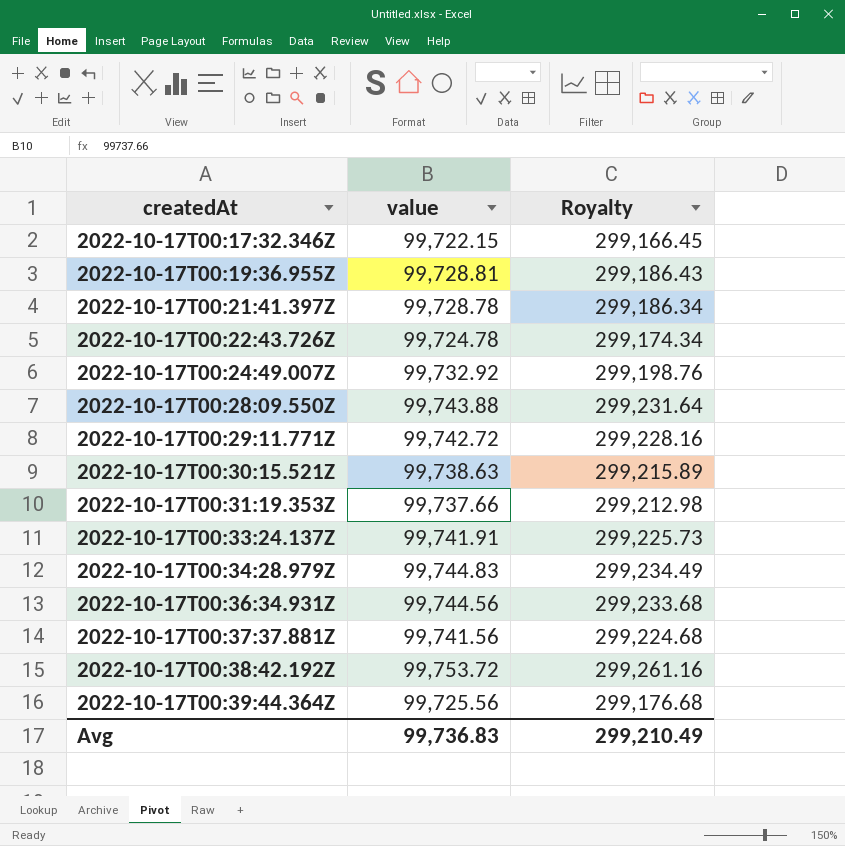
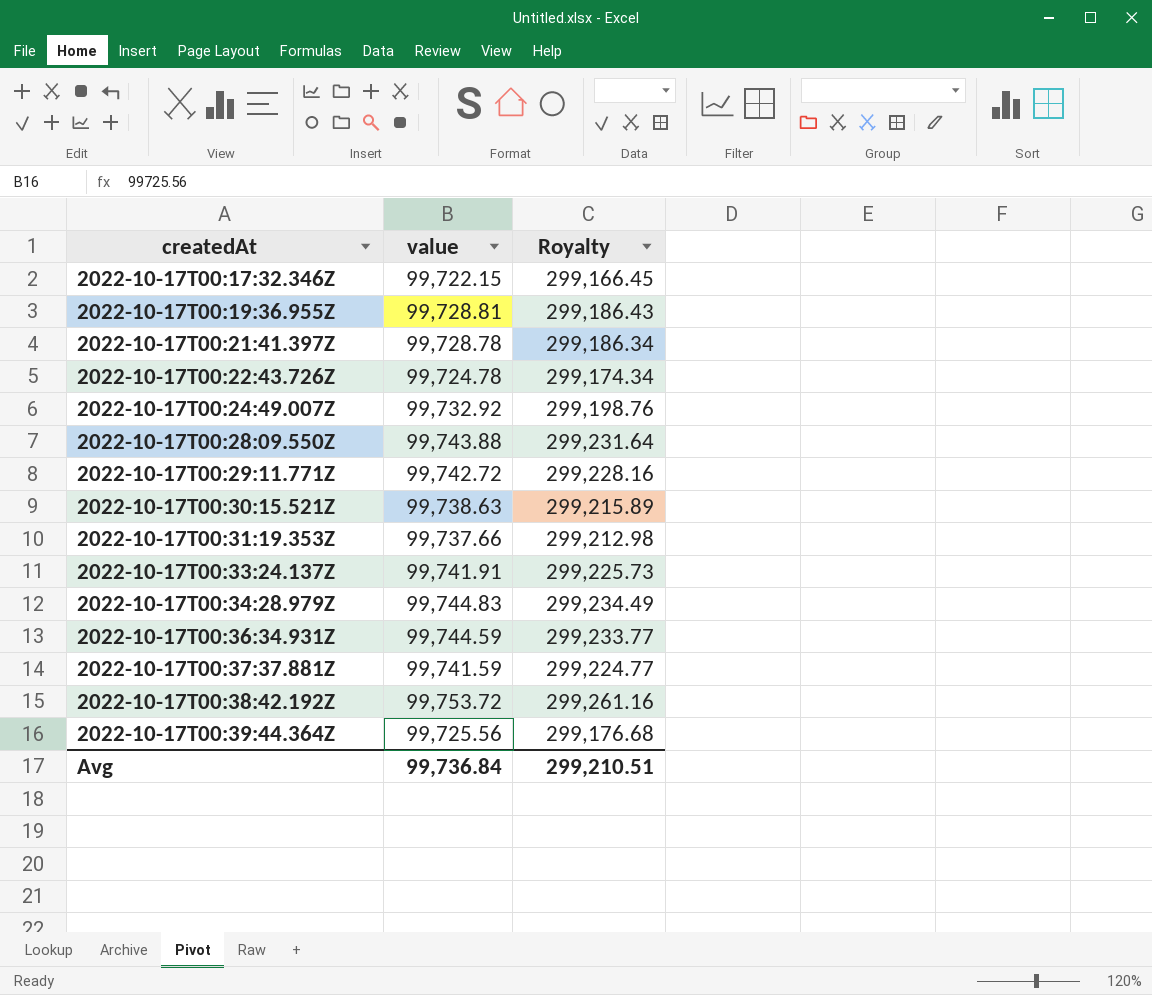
2022-10-17T00:36:34.931Z | value: 99,744.56 -> 99,744.59
2022-10-17T00:36:34.931Z | Royalty: 299,233.68 -> 299,233.77
2022-10-17T00:37:37.881Z | value: 99,741.56 -> 99,741.59
2022-10-17T00:37:37.881Z | Royalty: 299,224.68 -> 299,224.77
Avg | value: 99,736.83 -> 99,736.84
Avg | Royalty: 299,210.49 -> 299,210.51

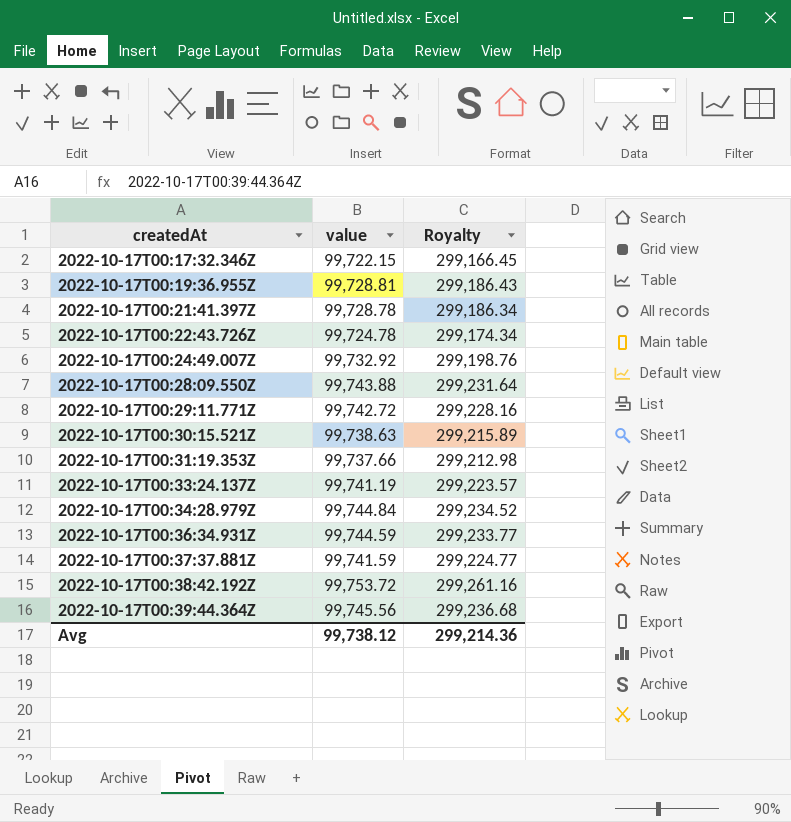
2022-10-17T00:33:24.137Z | value: 99,741.91 -> 99,741.19
2022-10-17T00:33:24.137Z | Royalty: 299,225.73 -> 299,223.57
2022-10-17T00:34:28.979Z | value: 99,744.83 -> 99,744.84
2022-10-17T00:34:28.979Z | Royalty: 299,234.49 -> 299,234.52
2022-10-17T00:39:44.364Z | value: 99,725.56 -> 99,745.56
2022-10-17T00:39:44.364Z | Royalty: 299,176.68 -> 299,236.68
Avg | value: 99,736.84 -> 99,738.12
Avg | Royalty: 299,210.51 -> 299,214.36

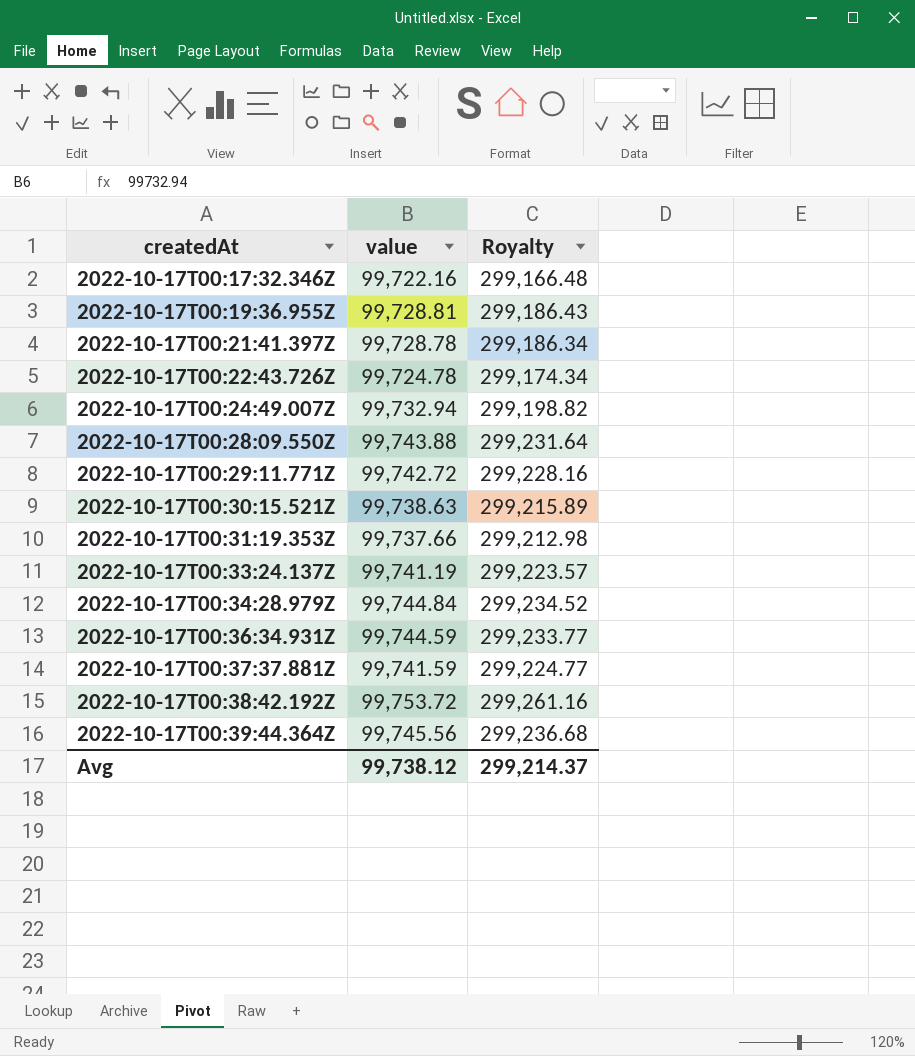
2022-10-17T00:17:32.346Z | value: 99,722.15 -> 99,722.16
2022-10-17T00:17:32.346Z | Royalty: 299,166.45 -> 299,166.48
2022-10-17T00:24:49.007Z | value: 99,732.92 -> 99,732.94
2022-10-17T00:24:49.007Z | Royalty: 299,198.76 -> 299,198.82
Avg | Royalty: 299,214.36 -> 299,214.37

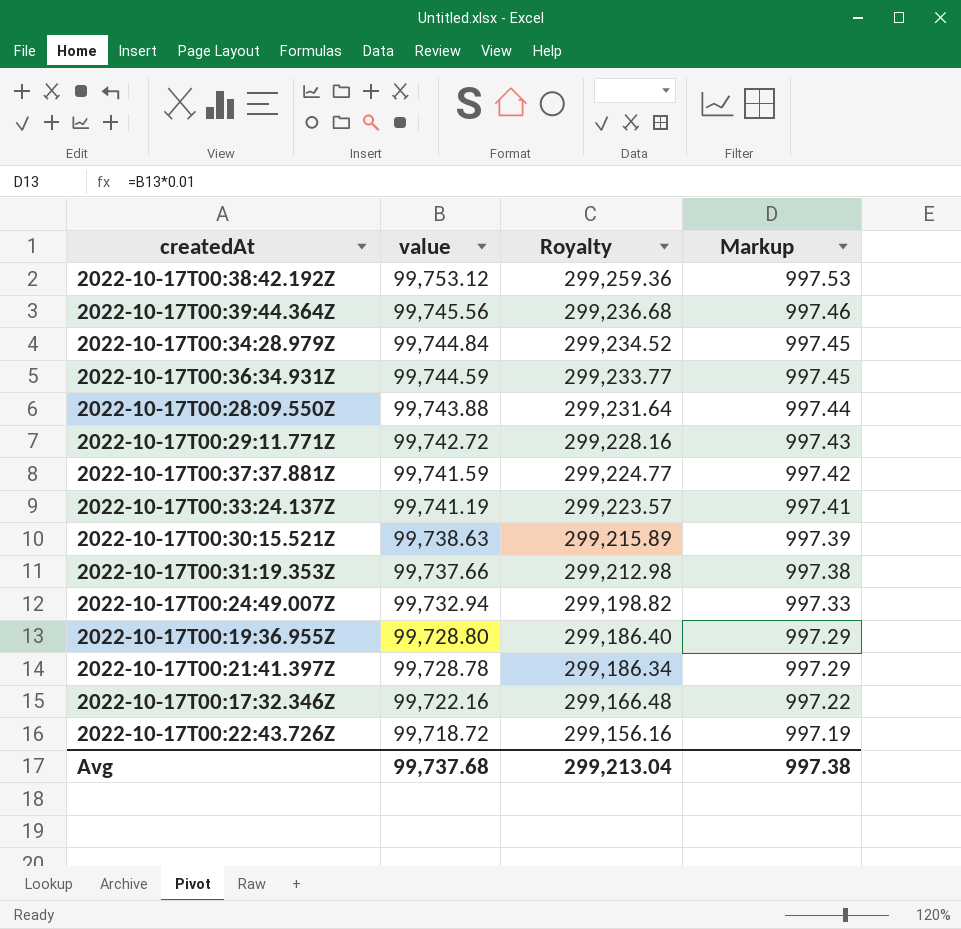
row order: createdAt ascending -> value descending
column Markup | formula: none -> [value] * 0.01
2022-10-17T00:38:42.192Z | value: 99,753.72 -> 99,753.12
2022-10-17T00:38:42.192Z | Royalty: 299,261.16 -> 299,259.36
2022-10-17T00:19:36.955Z | value: 99,728.81 -> 99,728.80
2022-10-17T00:19:36.955Z | Royalty: 299,186.43 -> 299,186.40
2022-10-17T00:22:43.726Z | value: 99,724.78 -> 99,718.72
2022-10-17T00:22:43.726Z | Royalty: 299,174.34 -> 299,156.16
Avg | value: 99,738.12 -> 99,737.68
Avg | Royalty: 299,214.37 -> 299,213.04

